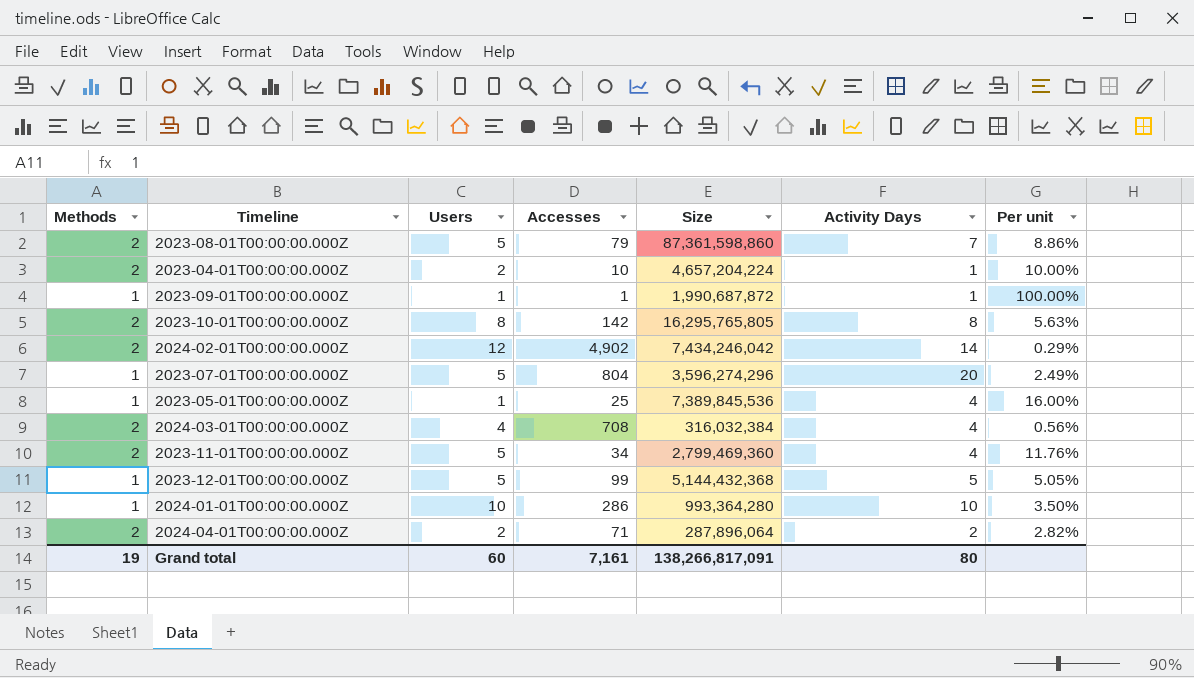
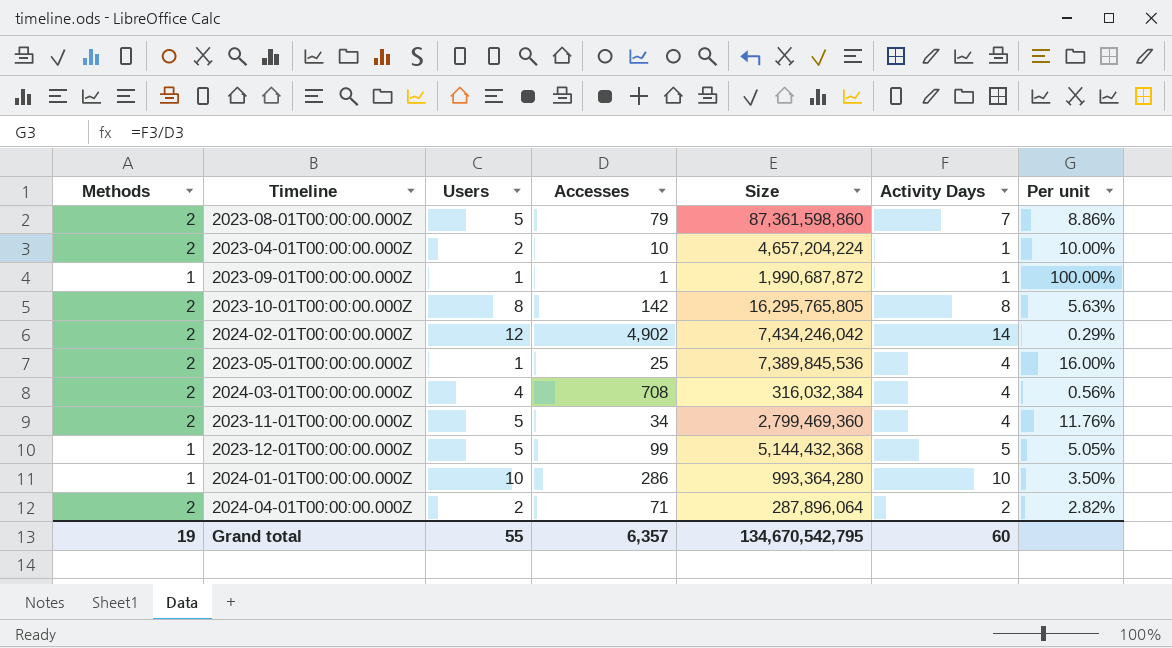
row 2023-07-01T00:00:00.000Z: 1 | 5 | 804 | 3,596,274,296 | 20 | 2.49% -> none
2023-05-01T00:00:00.000Z | Methods: 1 -> 2
Grand total | Users: 60 -> 55
Grand total | Accesses: 7,161 -> 6,357
Grand total | Size: 138,266,817,091 -> 134,670,542,795
Grand total | Activity Days: 80 -> 60

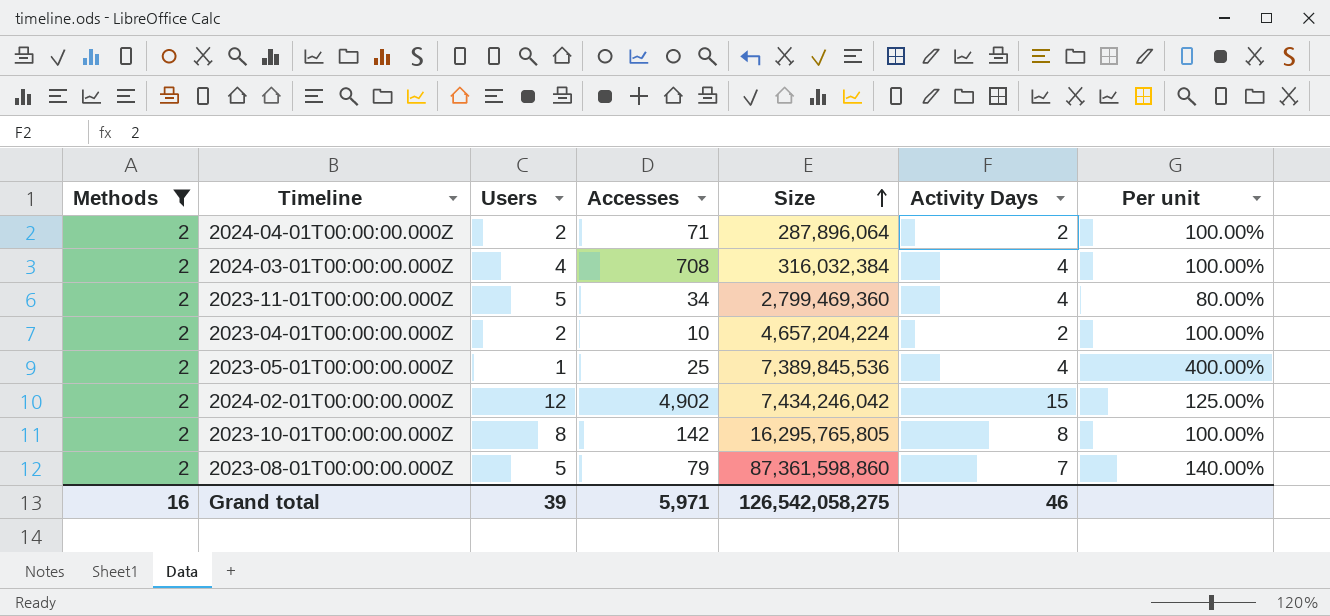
filter: none -> Methods = 2
row order: none -> Size ascending
column Per unit | formula: [Activity Days] / [Accesses] -> [Activity Days] / [Users]
2023-04-01T00:00:00.000Z | Activity Days: 1 -> 2
2024-02-01T00:00:00.000Z | Activity Days: 14 -> 15
Grand total | Methods: 19 -> 16
Grand total | Users: 55 -> 39
Grand total | Accesses: 6,357 -> 5,971
Grand total | Size: 134,670,542,795 -> 126,542,058,275
Grand total | Activity Days: 60 -> 46

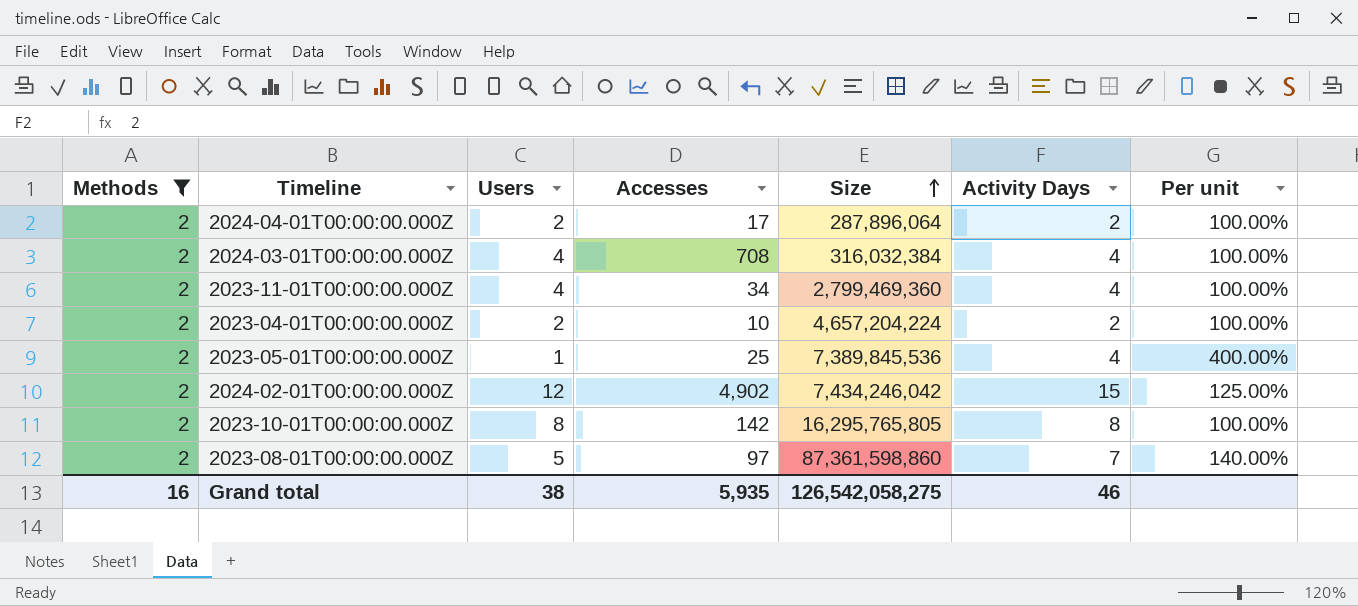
2024-04-01T00:00:00.000Z | Accesses: 71 -> 17
2023-11-01T00:00:00.000Z | Users: 5 -> 4
2023-11-01T00:00:00.000Z | Per unit: 80.00% -> 100.00%
2023-08-01T00:00:00.000Z | Accesses: 79 -> 97
Grand total | Users: 39 -> 38
Grand total | Accesses: 5,971 -> 5,935

